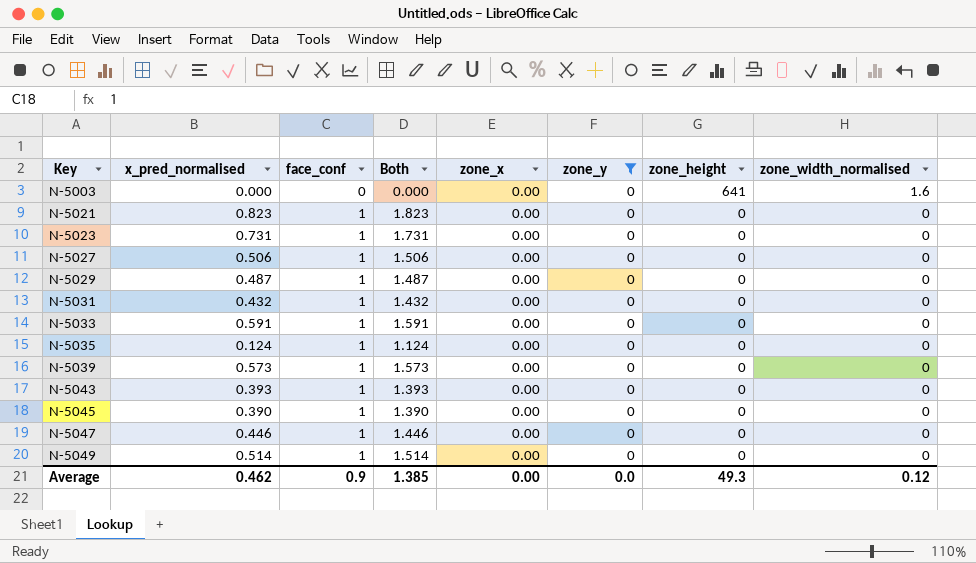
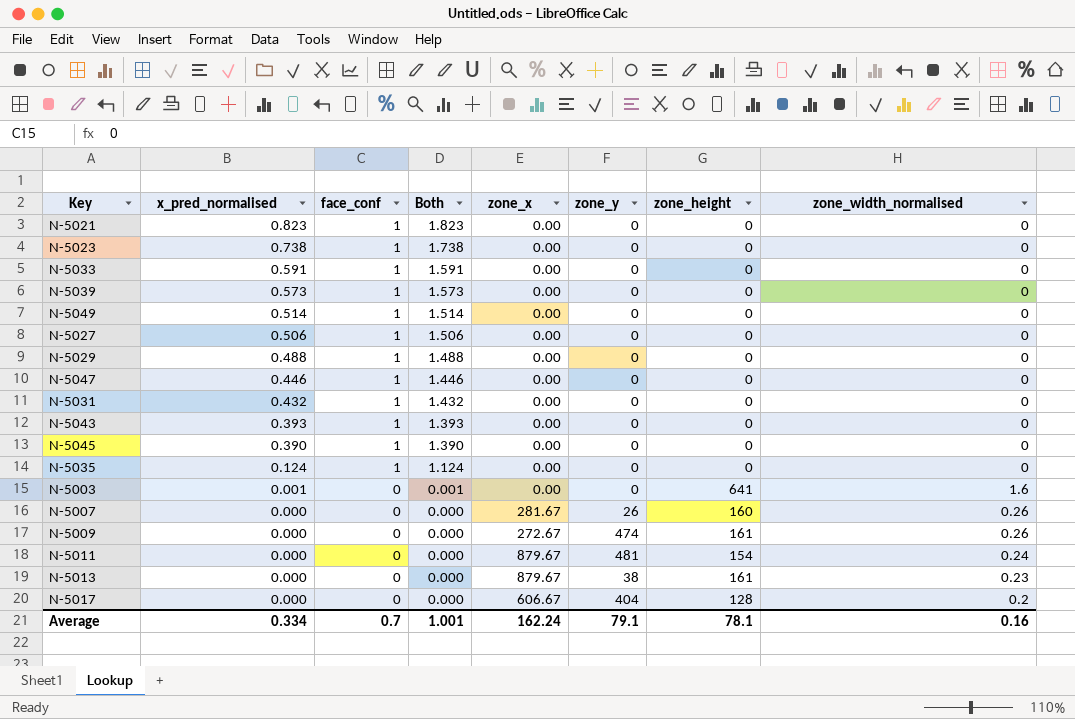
filter: zone_y = 0 -> none
row order: Key ascending -> x_pred_normalised descending
N-5023 | x_pred_normalised: 0.731 -> 0.738
N-5023 | Both: 1.731 -> 1.738
N-5029 | x_pred_normalised: 0.487 -> 0.488
N-5029 | Both: 1.487 -> 1.488
N-5003 | x_pred_normalised: 0.000 -> 0.001
N-5003 | Both: 0.000 -> 0.001
Average | x_pred_normalised: 0.462 -> 0.334
Average | face_conf: 0.9 -> 0.7
Average | Both: 1.385 -> 1.001
Average | zone_x: 0.00 -> 162.24
Average | zone_y: 0.0 -> 79.1
Average | zone_height: 49.3 -> 78.1
Average | zone_width_normalised: 0.12 -> 0.16

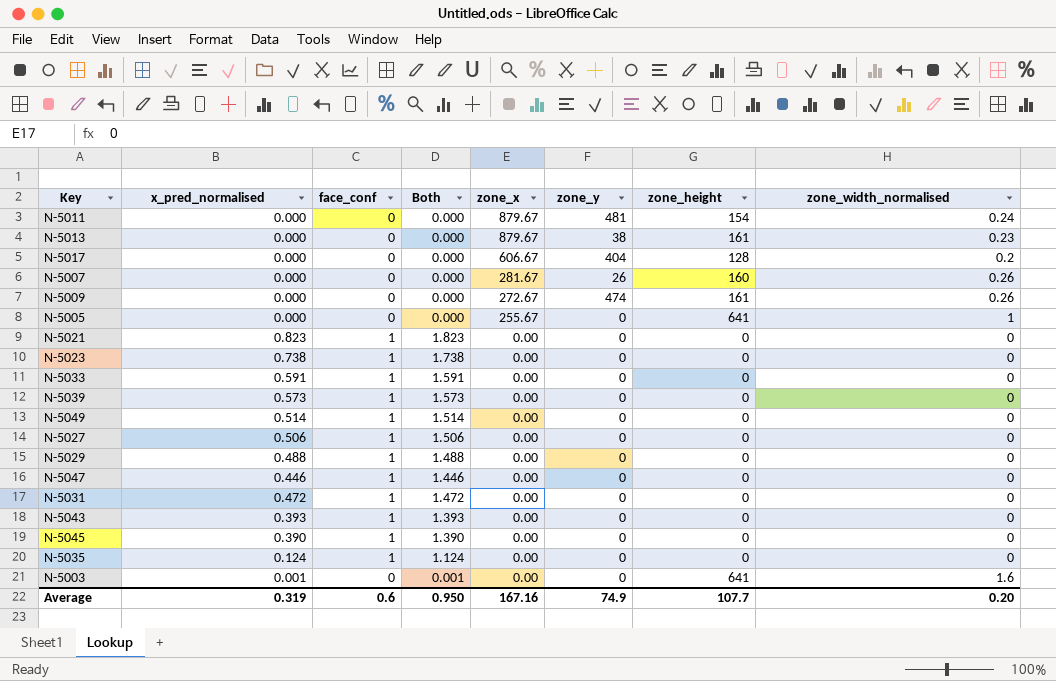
row order: x_pred_normalised descending -> zone_x descending
row N-5005: none -> 0.000 | 0 | 0.000 | 255.67 | 0 | 641 | 1
N-5031 | x_pred_normalised: 0.432 -> 0.472
N-5031 | Both: 1.432 -> 1.472
Average | x_pred_normalised: 0.334 -> 0.319
Average | face_conf: 0.7 -> 0.6
Average | Both: 1.001 -> 0.950
Average | zone_x: 162.24 -> 167.16
Average | zone_y: 79.1 -> 74.9
Average | zone_height: 78.1 -> 107.7
Average | zone_width_normalised: 0.16 -> 0.20

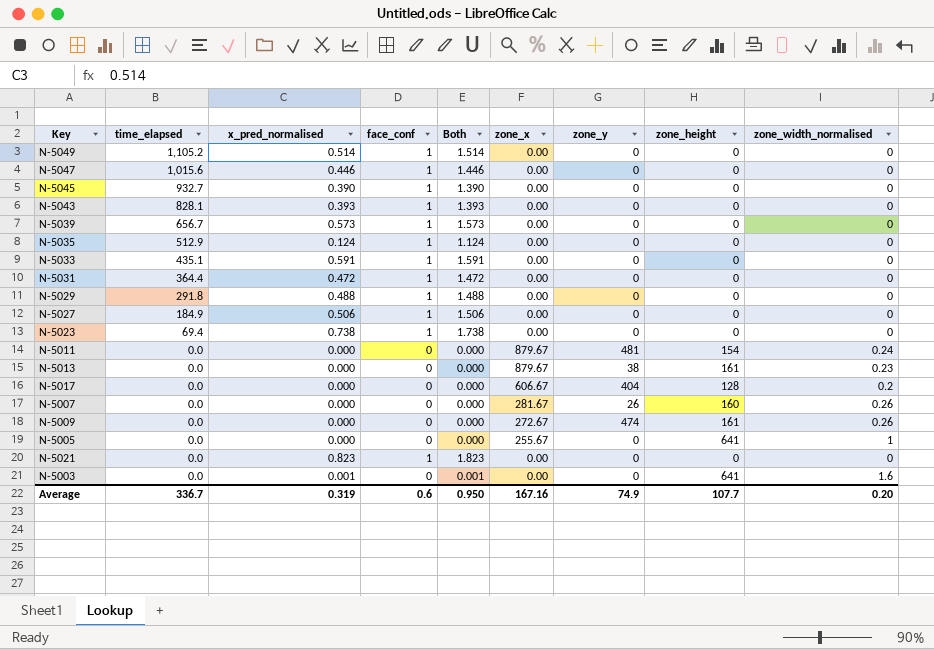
row order: zone_x descending -> time_elapsed descending
column time_elapsed | position: none -> 2

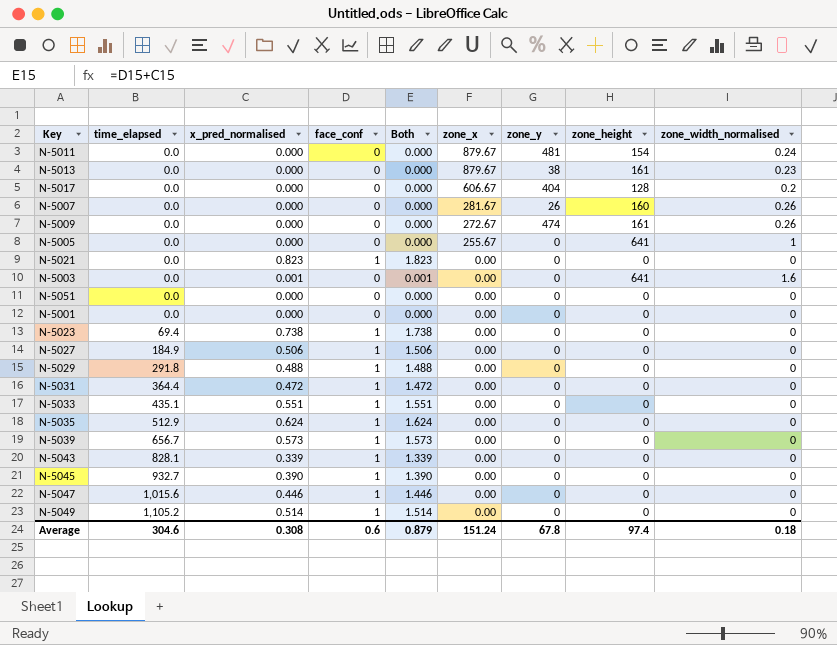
row order: time_elapsed descending -> time_elapsed ascending
row N-5051: none -> 0.0 | 0.000 | 0 | 0.000 | 0.00 | 0 | 0 | 0
row N-5001: none -> 0.0 | 0.000 | 0 | 0.000 | 0.00 | 0 | 0 | 0
N-5033 | x_pred_normalised: 0.591 -> 0.551
N-5033 | Both: 1.591 -> 1.551
N-5035 | x_pred_normalised: 0.124 -> 0.624
N-5035 | Both: 1.124 -> 1.624
N-5043 | x_pred_normalised: 0.393 -> 0.339
N-5043 | Both: 1.393 -> 1.339
Average | time_elapsed: 336.7 -> 304.6
Average | x_pred_normalised: 0.319 -> 0.308
Average | Both: 0.950 -> 0.879
Average | zone_x: 167.16 -> 151.24
Average | zone_y: 74.9 -> 67.8
Average | zone_height: 107.7 -> 97.4
Average | zone_width_normalised: 0.20 -> 0.18

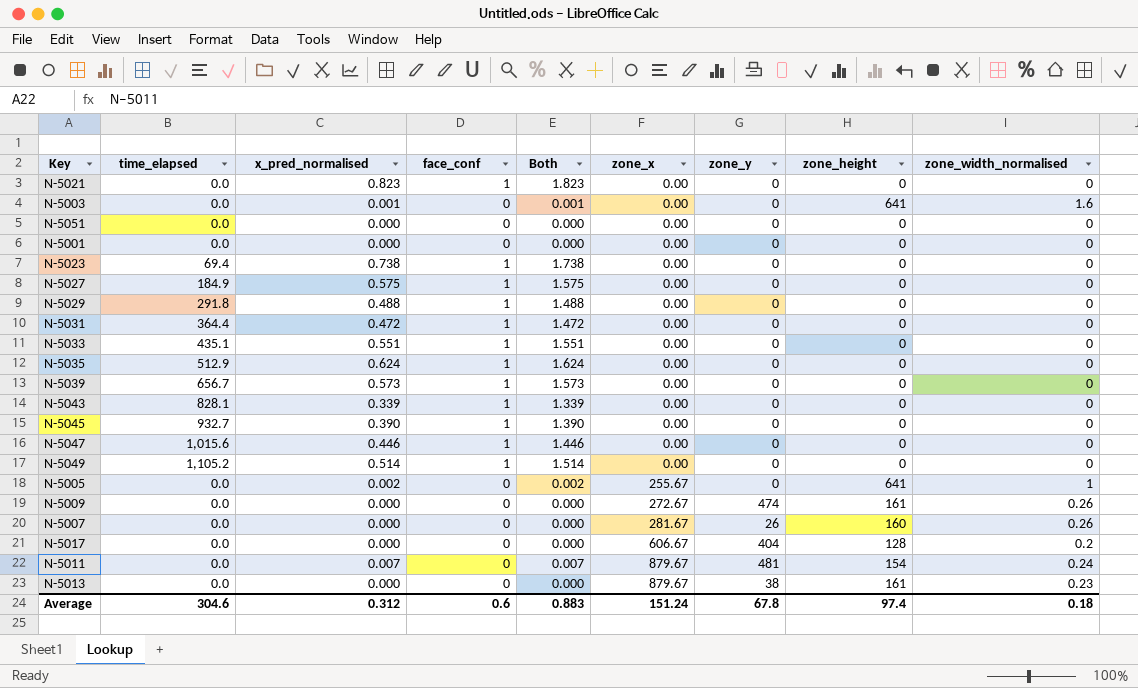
row order: time_elapsed ascending -> zone_x ascending
N-5027 | x_pred_normalised: 0.506 -> 0.575
N-5027 | Both: 1.506 -> 1.575
N-5005 | x_pred_normalised: 0.000 -> 0.002
N-5005 | Both: 0.000 -> 0.002
N-5011 | x_pred_normalised: 0.000 -> 0.007
N-5011 | Both: 0.000 -> 0.007
Average | x_pred_normalised: 0.308 -> 0.312
Average | Both: 0.879 -> 0.883

